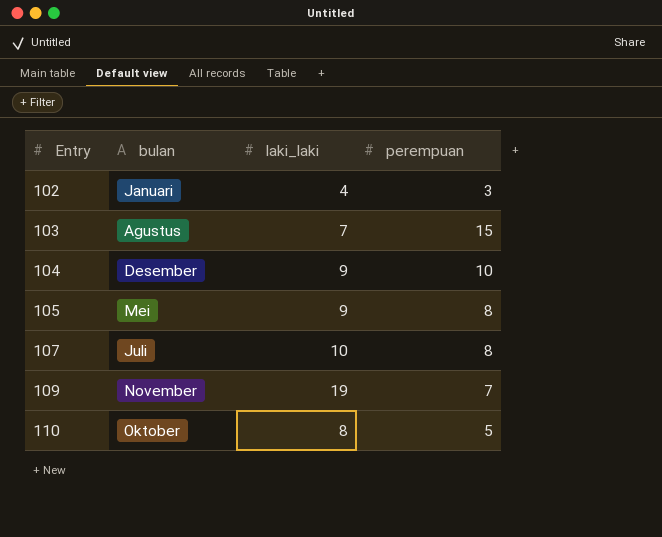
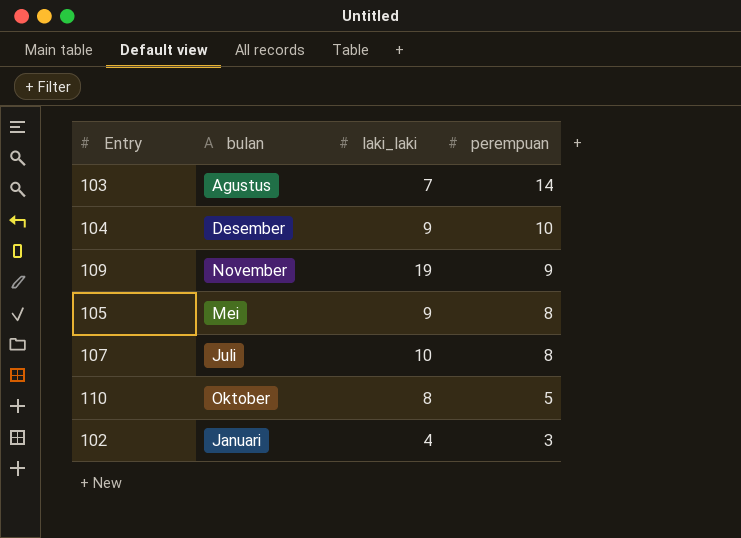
row order: Entry ascending -> perempuan descending
103 | perempuan: 15 -> 14
109 | perempuan: 7 -> 9

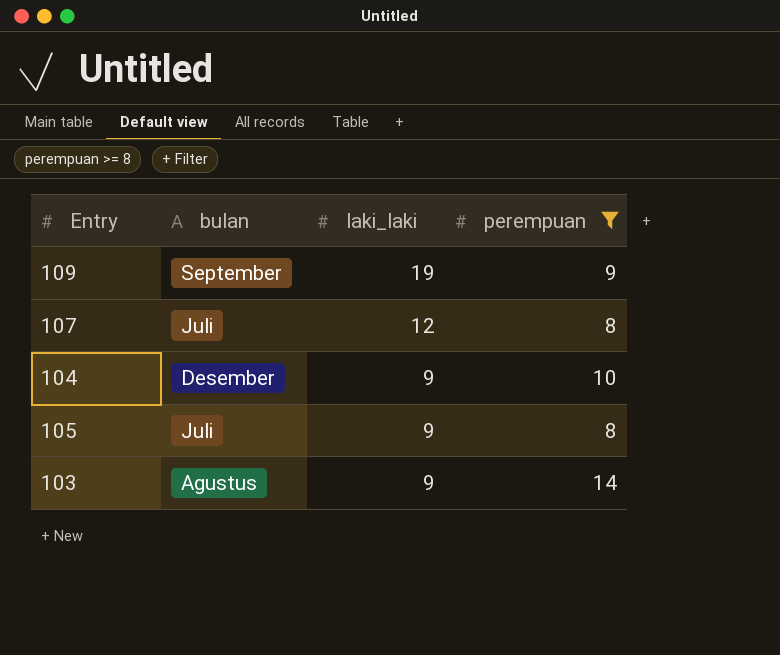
filter: none -> perempuan >= 8
row order: perempuan descending -> laki_laki descending
109 | bulan: November -> September
107 | laki_laki: 10 -> 12
105 | bulan: Mei -> Juli
103 | laki_laki: 7 -> 9

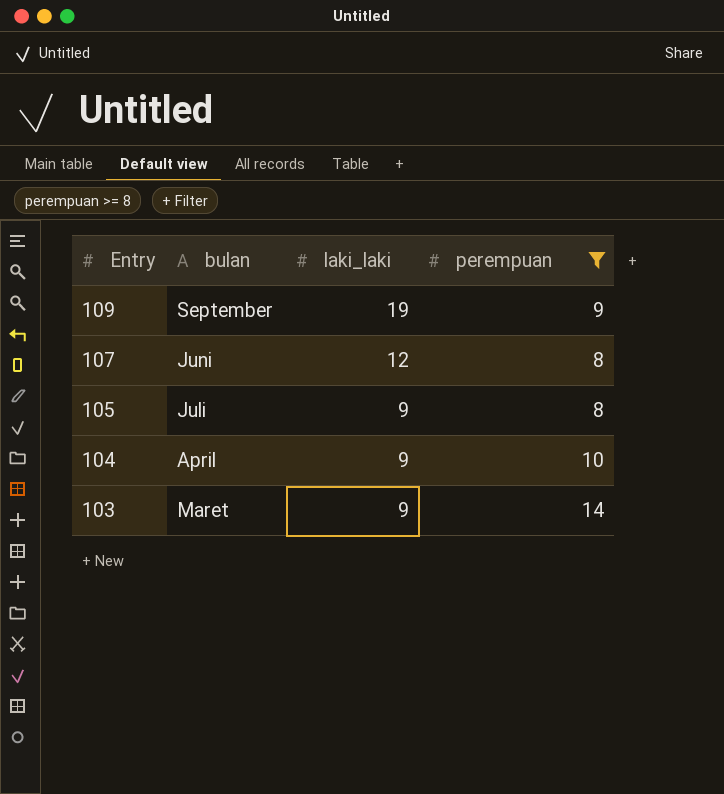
row order: laki_laki descending -> Entry descending
107 | bulan: Juli -> Juni
104 | bulan: Desember -> April
103 | bulan: Agustus -> Maret

